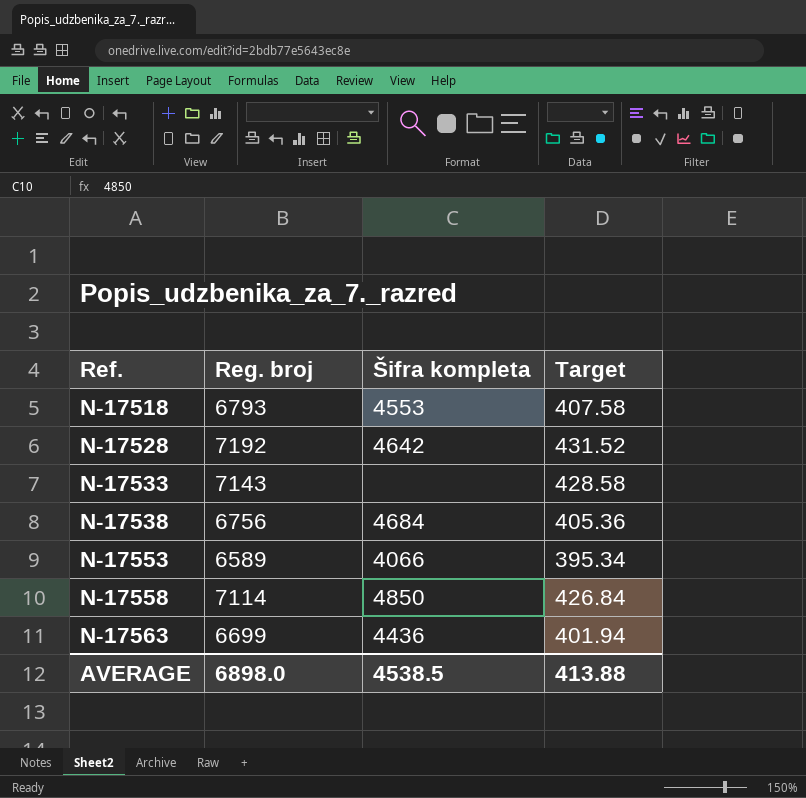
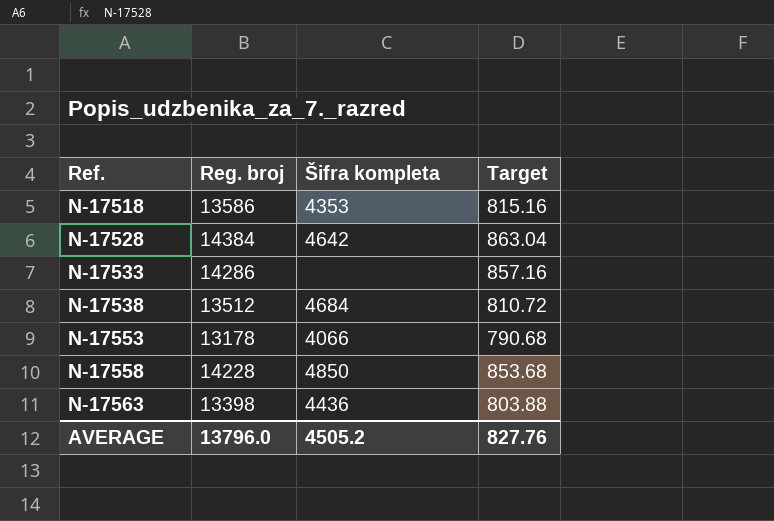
N-17518 | Reg. broj: 6793 -> 13586
N-17518 | Šifra kompleta: 4553 -> 4353
N-17518 | Target: 407.58 -> 815.16
N-17528 | Reg. broj: 7192 -> 14384
N-17528 | Target: 431.52 -> 863.04
N-17533 | Reg. broj: 7143 -> 14286
N-17533 | Target: 428.58 -> 857.16
N-17538 | Reg. broj: 6756 -> 13512
N-17538 | Target: 405.36 -> 810.72
N-17553 | Reg. broj: 6589 -> 13178
N-17553 | Target: 395.34 -> 790.68
N-17558 | Reg. broj: 7114 -> 14228
N-17558 | Target: 426.84 -> 853.68
N-17563 | Reg. broj: 6699 -> 13398
N-17563 | Target: 401.94 -> 803.88
AVERAGE | Reg. broj: 6898.0 -> 13796.0
AVERAGE | Šifra kompleta: 4538.5 -> 4505.2
AVERAGE | Target: 413.88 -> 827.76

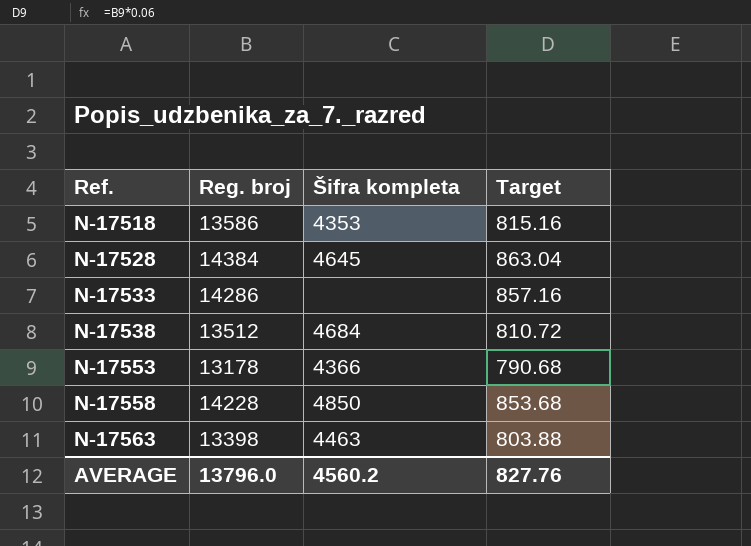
N-17528 | Šifra kompleta: 4642 -> 4645
N-17553 | Šifra kompleta: 4066 -> 4366
N-17563 | Šifra kompleta: 4436 -> 4463
AVERAGE | Šifra kompleta: 4505.2 -> 4560.2

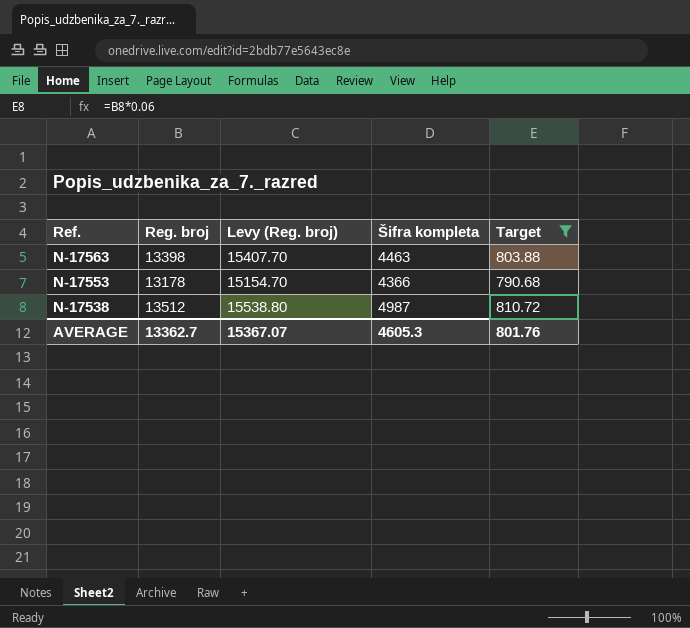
filter: none -> Target <= 810.72
row order: Ref. ascending -> Ref. descending
column Levy (Reg. broj) | formula: none -> [Reg. broj] * 1.15
N-17538 | Šifra kompleta: 4684 -> 4987
AVERAGE | Reg. broj: 13796.0 -> 13362.7
AVERAGE | Šifra kompleta: 4560.2 -> 4605.3
AVERAGE | Target: 827.76 -> 801.76

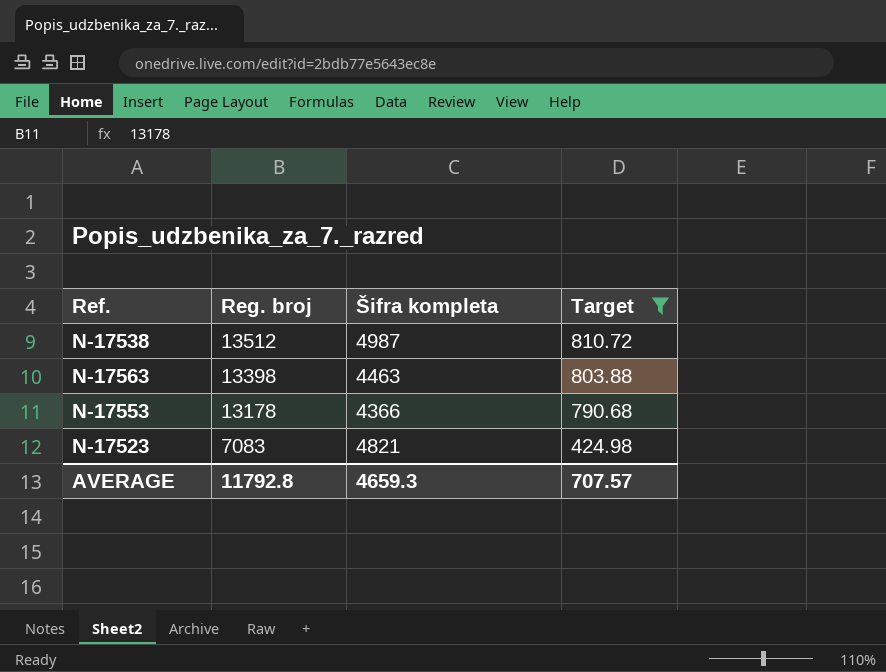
row order: Ref. descending -> Reg. broj descending
column Levy (Reg. broj) | formula: [Reg. broj] * 1.15 -> none
row N-17523: none -> 7083 | 4821 | 424.98
AVERAGE | Reg. broj: 13362.7 -> 11792.8
AVERAGE | Šifra kompleta: 4605.3 -> 4659.3
AVERAGE | Target: 801.76 -> 707.57

